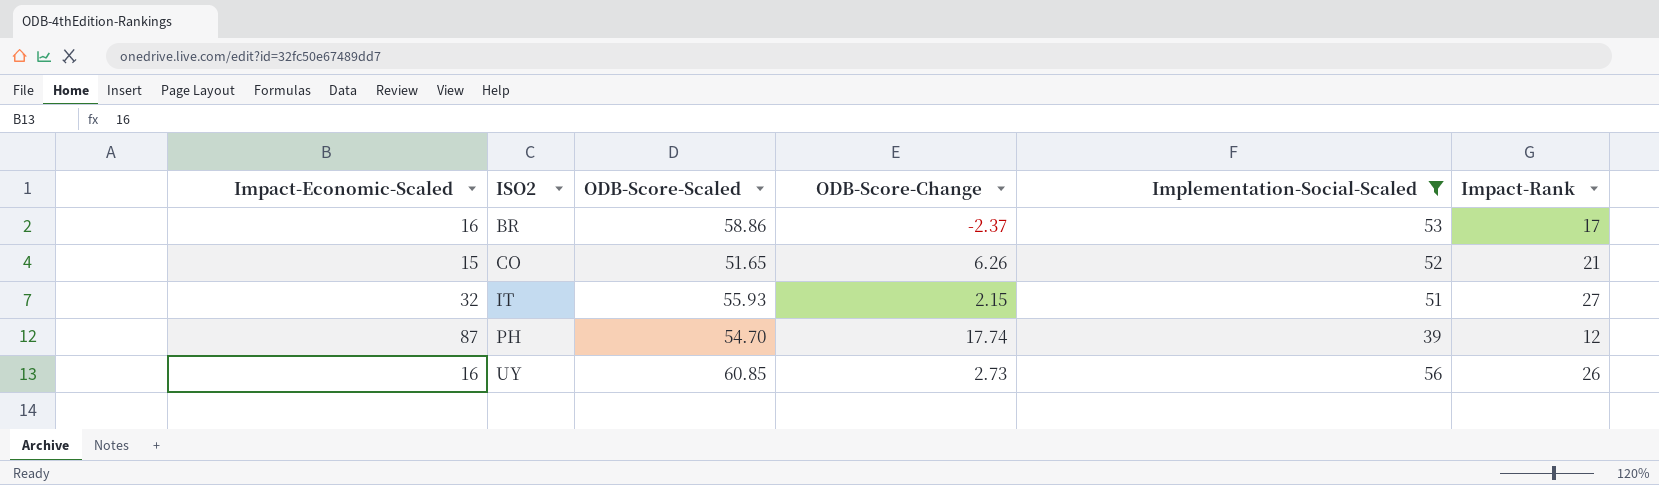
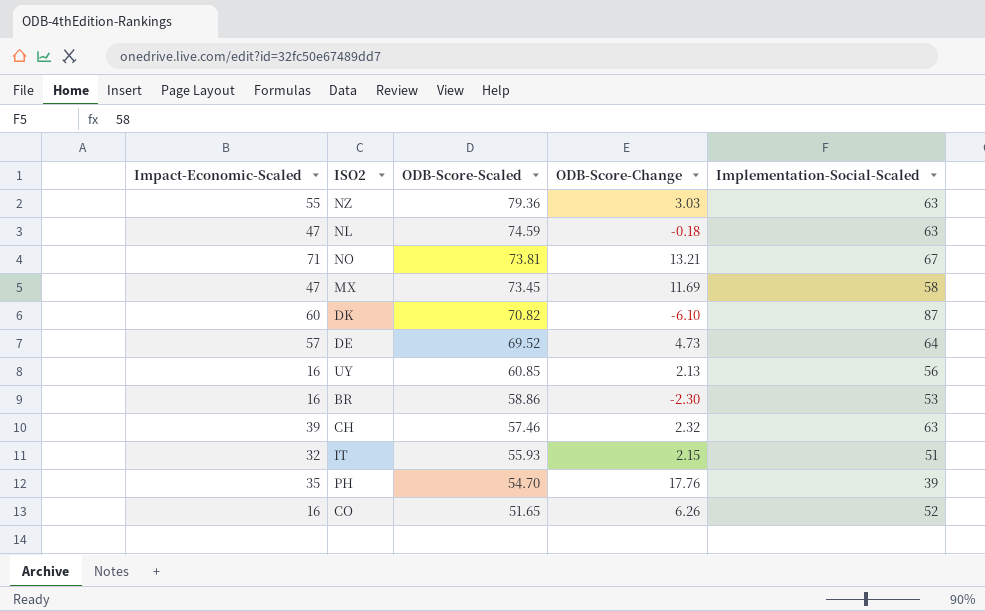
filter: Implementation-Social-Scaled <= 56 -> none
row order: ISO2 ascending -> ODB-Score-Scaled descending
column Impact-Rank | position: 6 -> none
UY | ODB-Score-Change: 2.73 -> 2.13
BR | ODB-Score-Change: -2.37 -> -2.30
PH | Impact-Economic-Scaled: 87 -> 35
PH | ODB-Score-Change: 17.74 -> 17.76
CO | Impact-Economic-Scaled: 15 -> 16

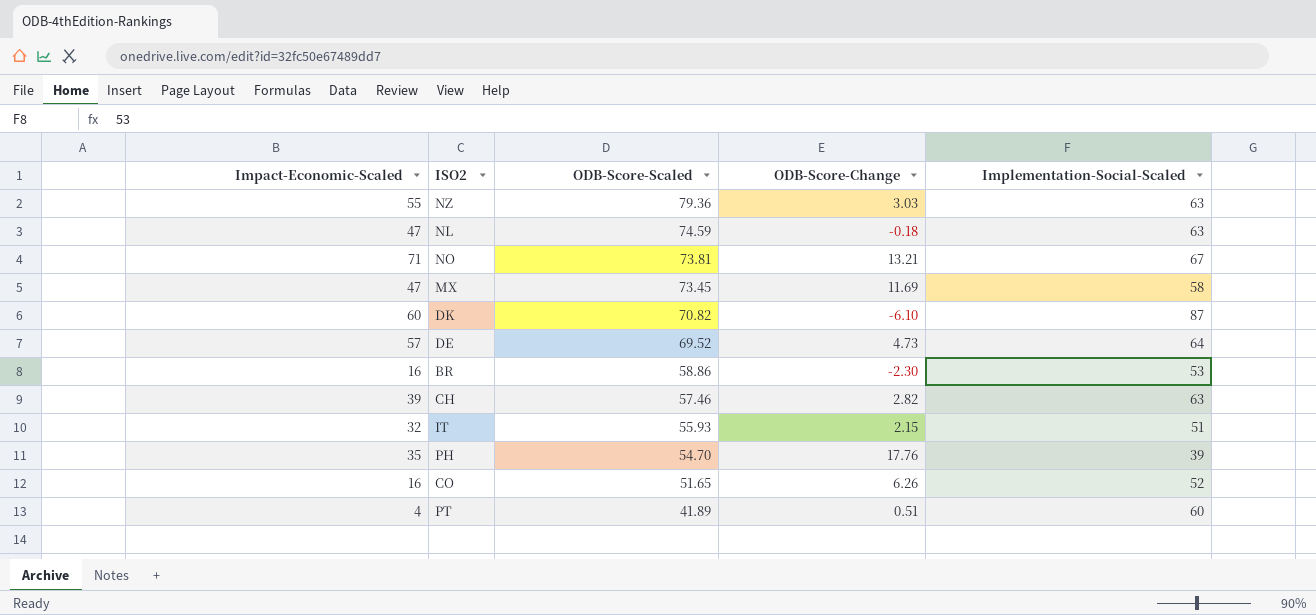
row UY: 16 | 60.85 | 2.13 | 56 -> none
CH | ODB-Score-Change: 2.32 -> 2.82
row PT: none -> 4 | 41.89 | 0.51 | 60

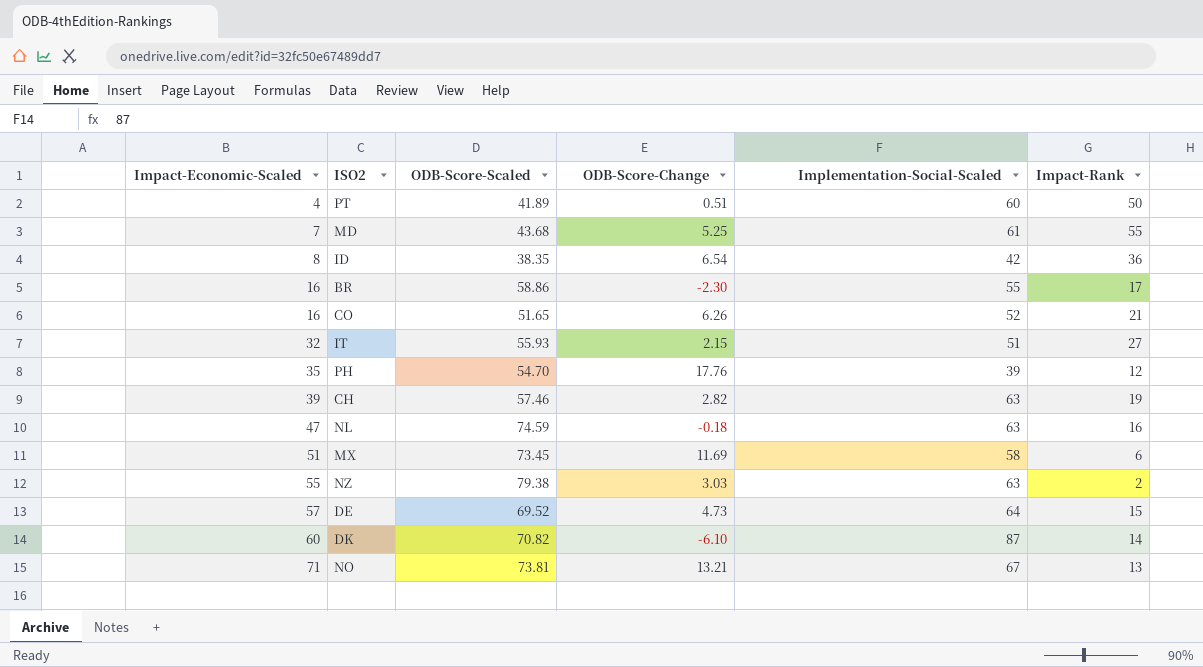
row order: ODB-Score-Scaled descending -> Impact-Economic-Scaled ascending
column Impact-Rank | position: none -> 6
row MD: none -> 7 | 43.68 | 5.25 | 61 | 55
row ID: none -> 8 | 38.35 | 6.54 | 42 | 36
BR | Implementation-Social-Scaled: 53 -> 55
MX | Impact-Economic-Scaled: 47 -> 51
NZ | ODB-Score-Scaled: 79.36 -> 79.38

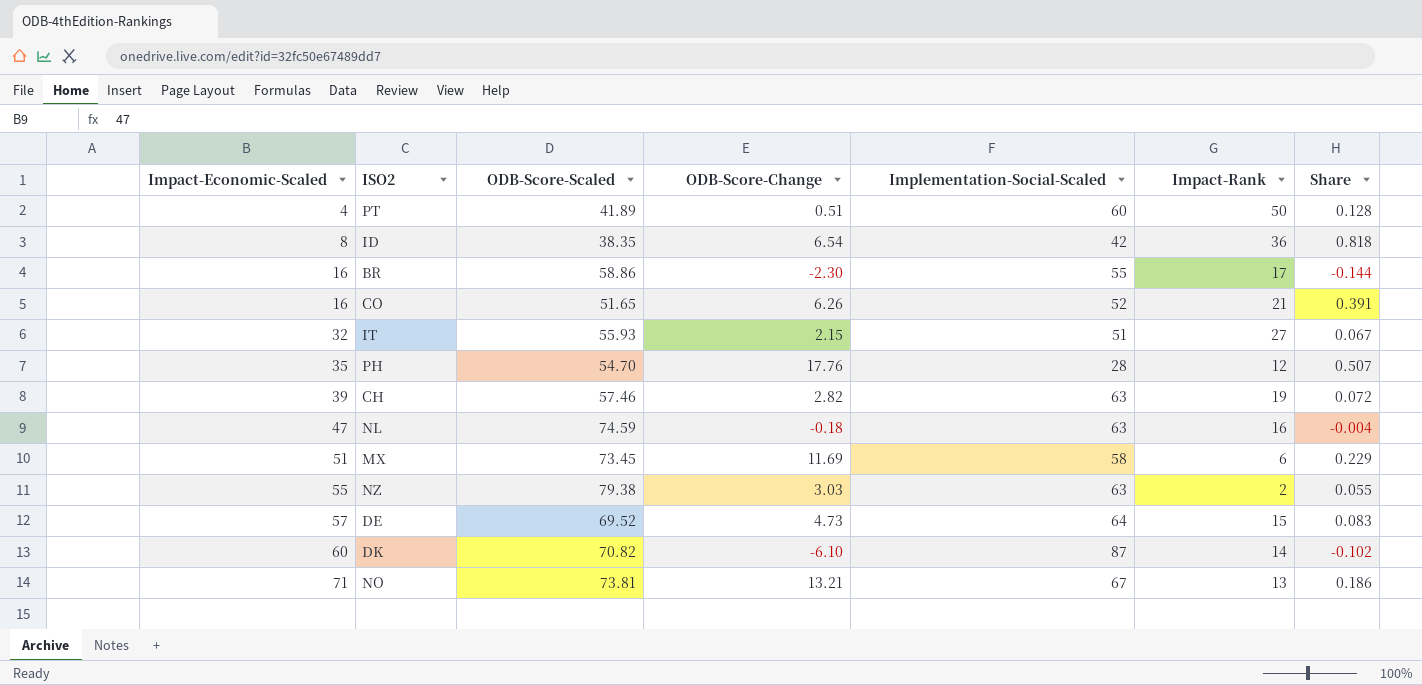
column Share | formula: none -> [ODB-Score-Change] / [Impact-Economic-Scaled]
row MD: 7 | 43.68 | 5.25 | 61 | 55 -> none
PH | Implementation-Social-Scaled: 39 -> 28

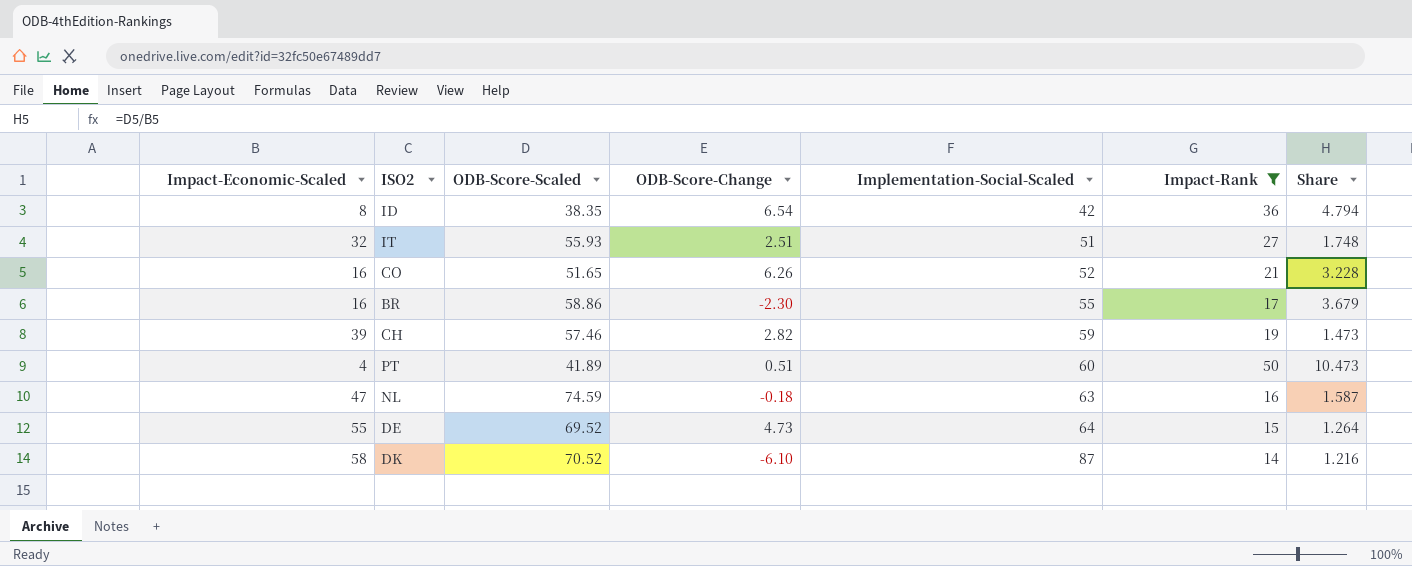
filter: none -> Impact-Rank >= 14
row order: Impact-Economic-Scaled ascending -> Implementation-Social-Scaled ascending
column Share | formula: [ODB-Score-Change] / [Impact-Economic-Scaled] -> [ODB-Score-Scaled] / [Impact-Economic-Scaled]
IT | ODB-Score-Change: 2.15 -> 2.51
CH | Implementation-Social-Scaled: 63 -> 59
DE | Impact-Economic-Scaled: 57 -> 55
DK | Impact-Economic-Scaled: 60 -> 58
DK | ODB-Score-Scaled: 70.82 -> 70.52

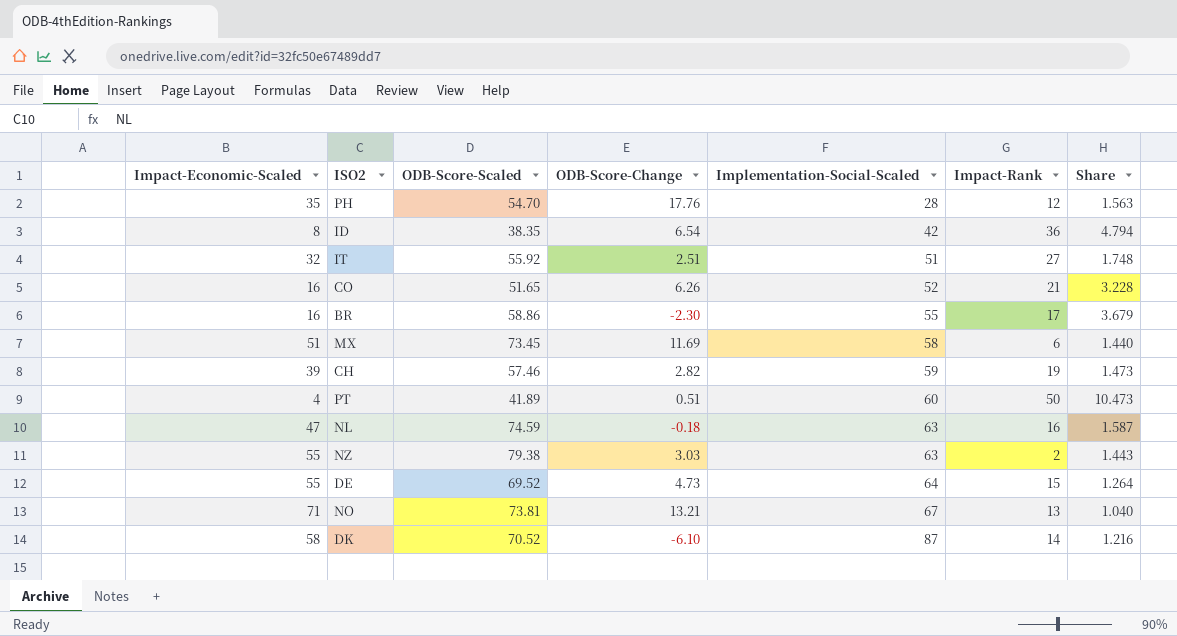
filter: Impact-Rank >= 14 -> none
IT | ODB-Score-Scaled: 55.93 -> 55.92

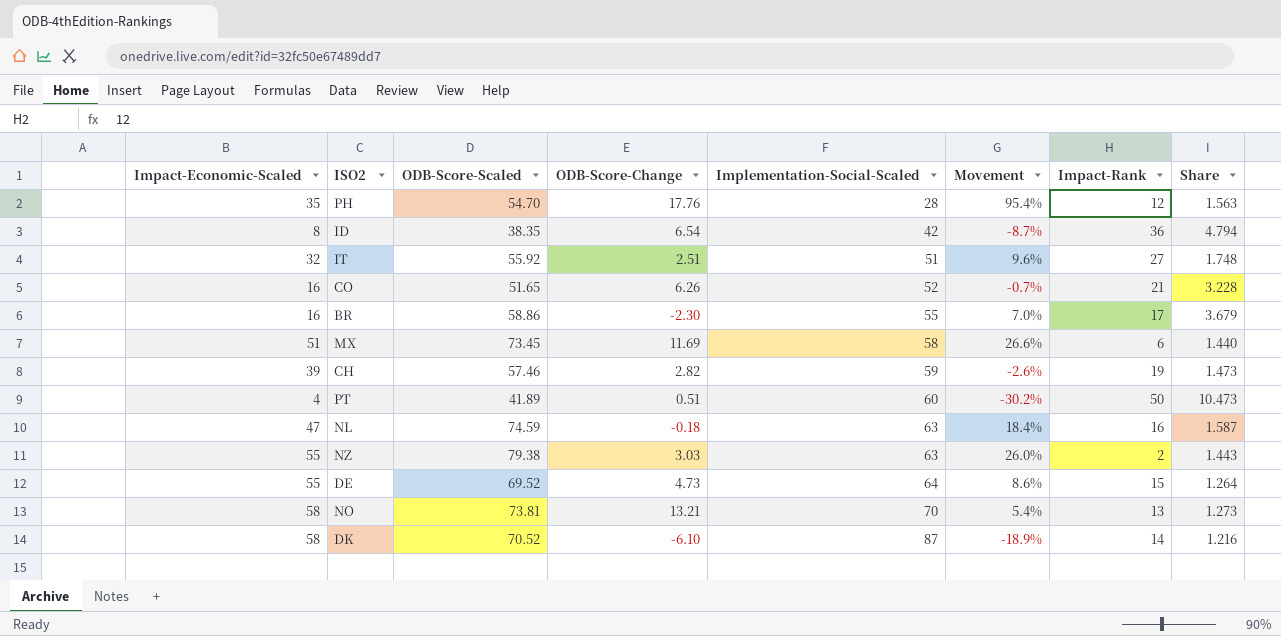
column Movement | formula: none -> ([ODB-Score-Scaled] - [Implementation-Social-Scaled]) / [Implementation-Social-Scaled]
NO | Impact-Economic-Scaled: 71 -> 58
NO | Implementation-Social-Scaled: 67 -> 70
NO | Share: 1.040 -> 1.273

